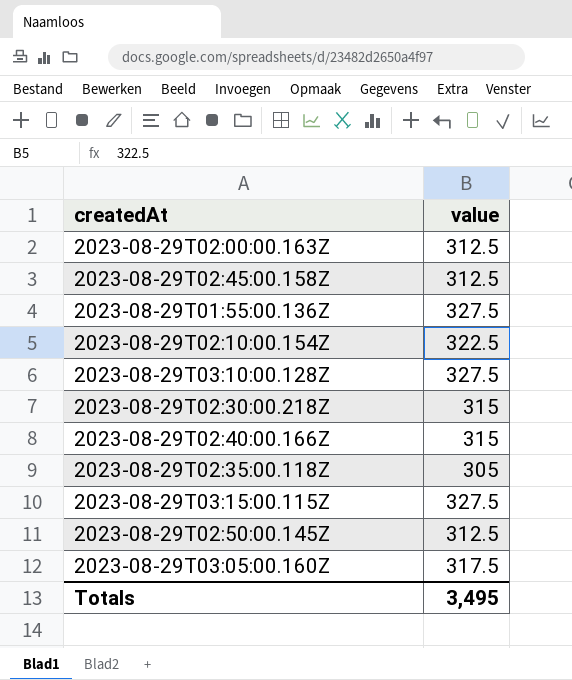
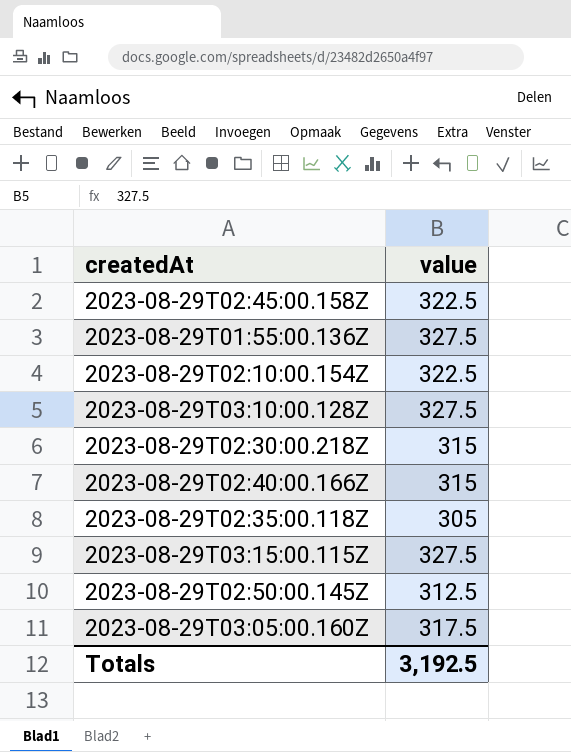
row 2023-08-29T02:00:00.163Z: 312.5 -> none
2023-08-29T02:45:00.158Z | value: 312.5 -> 322.5
Totals | value: 3,495 -> 3,192.5

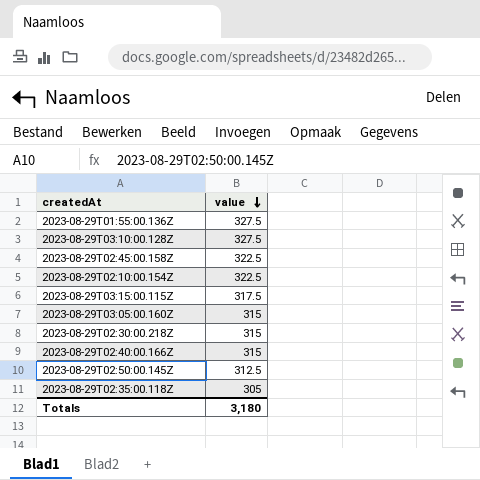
row order: none -> value descending
2023-08-29T03:15:00.115Z | value: 327.5 -> 317.5
2023-08-29T03:05:00.160Z | value: 317.5 -> 315
Totals | value: 3,192.5 -> 3,180

